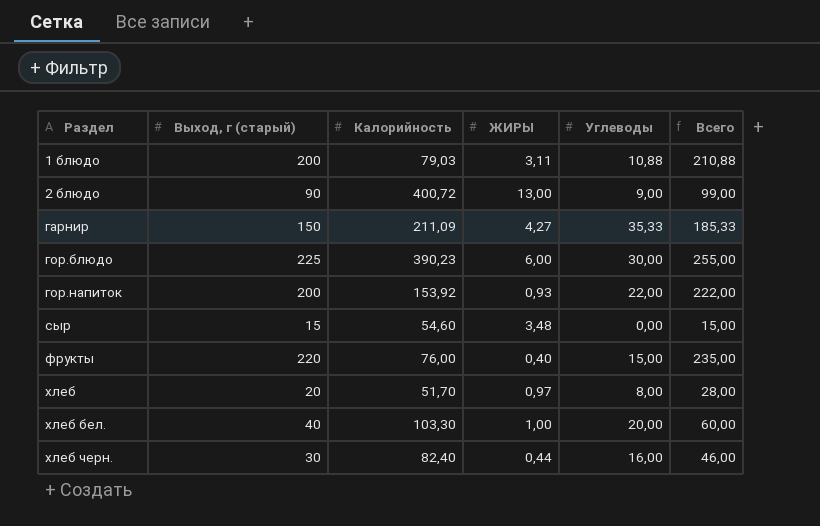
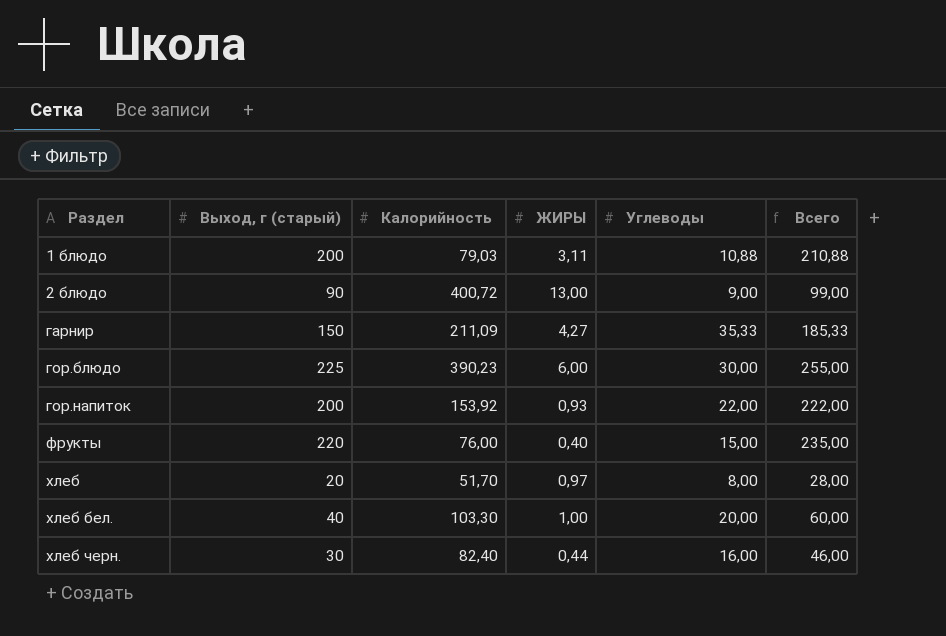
row сыр: 15 | 54,60 | 3,48 | 0,00 | 15,00 -> none

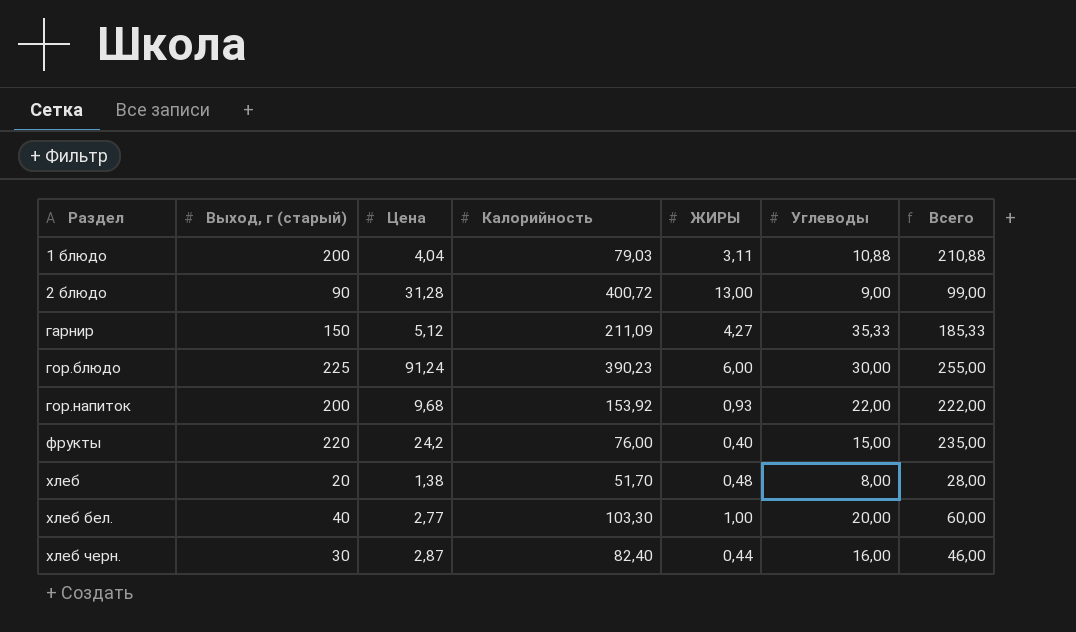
column Цена | position: none -> 3
хлеб | ЖИРЫ: 0,97 -> 0,48

